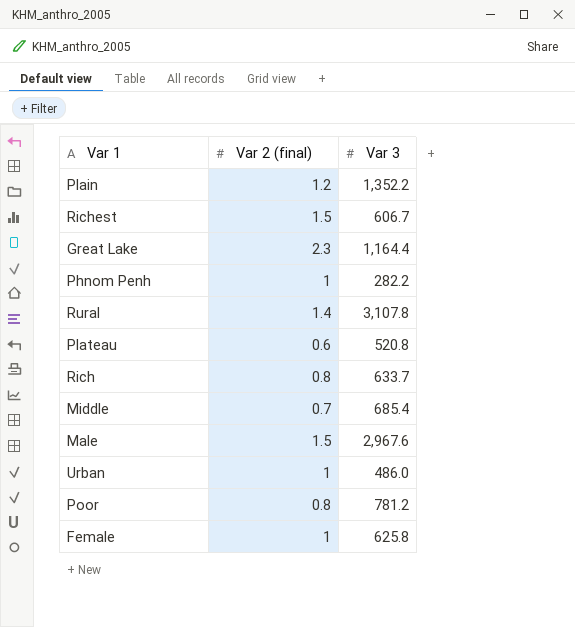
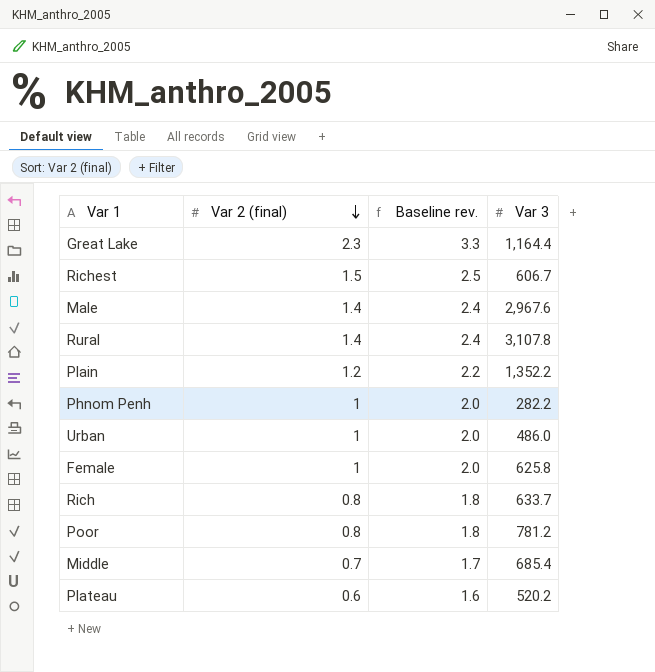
row order: none -> Var 2 (final) descending
column Baseline rev. | formula: none -> [Var 2 (final)] + 1
Male | Var 2 (final): 1.5 -> 1.4
Plateau | Var 3: 520.8 -> 520.2

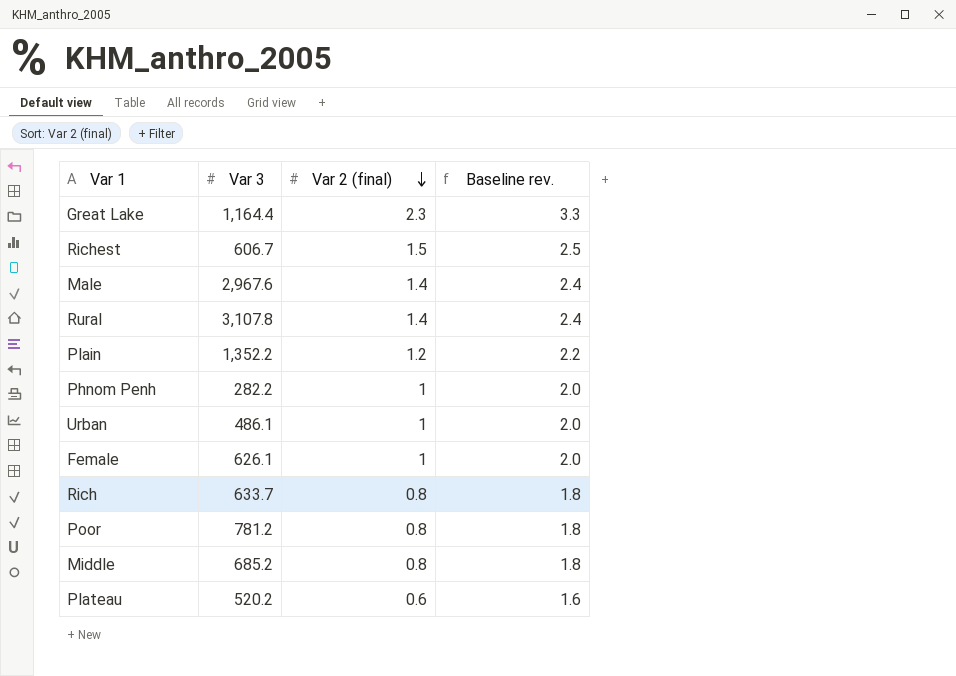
column Var 3 | position: 4 -> 2
Urban | Var 3: 486.0 -> 486.1
Female | Var 3: 625.8 -> 626.1
Middle | Var 3: 685.4 -> 685.2
Middle | Var 2 (final): 0.7 -> 0.8
Middle | Baseline rev.: 1.7 -> 1.8

